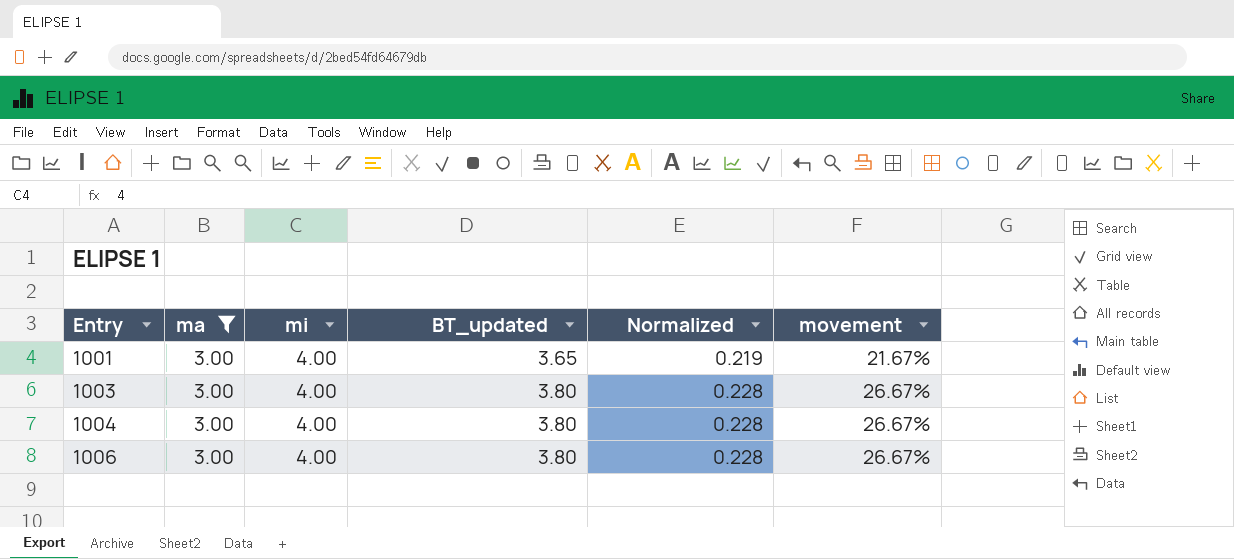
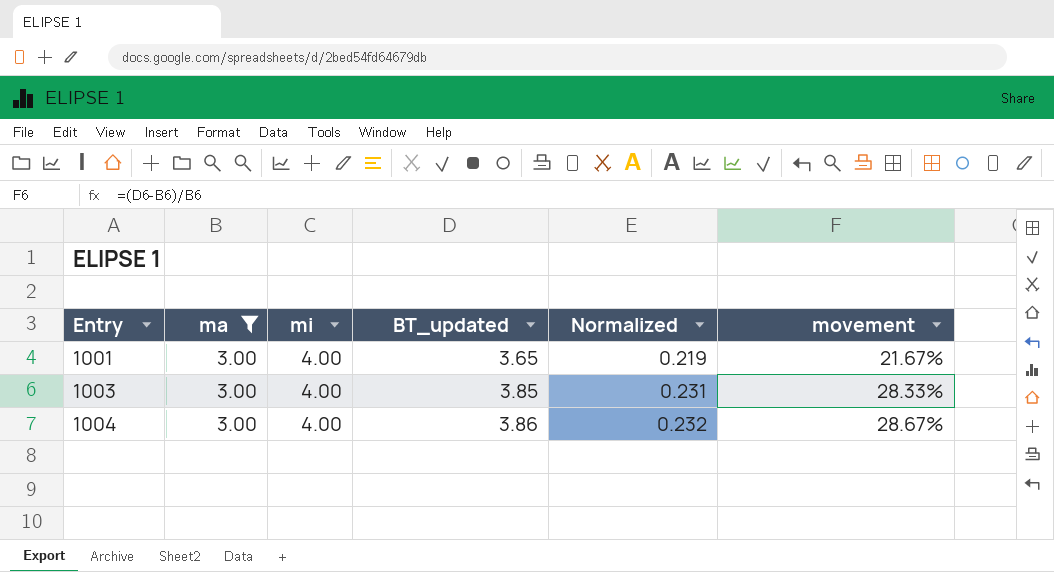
row 1006: 3.00 | 4.00 | 3.80 | 0.228 | 26.67% -> none
1003 | BT_updated: 3.80 -> 3.85
1003 | Normalized: 0.228 -> 0.231
1003 | movement: 26.67% -> 28.33%
1004 | BT_updated: 3.80 -> 3.86
1004 | Normalized: 0.228 -> 0.232
1004 | movement: 26.67% -> 28.67%

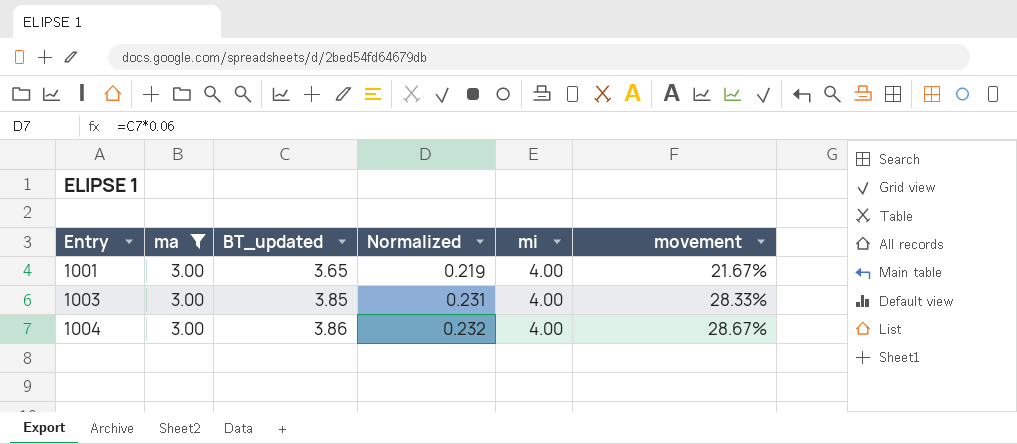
column mi | position: 3 -> 5

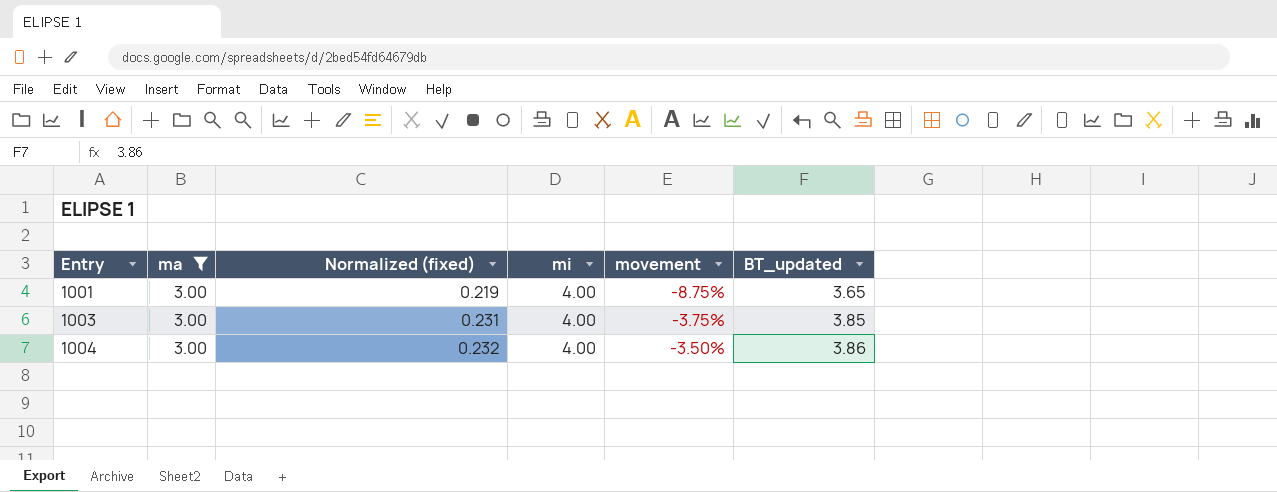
column name: Normalized -> Normalized (fixed)
column movement | formula: ([BT_updated] - [ma]) / [ma] -> ([BT_updated] - [mi]) / [mi]
column BT_updated | position: 3 -> 6

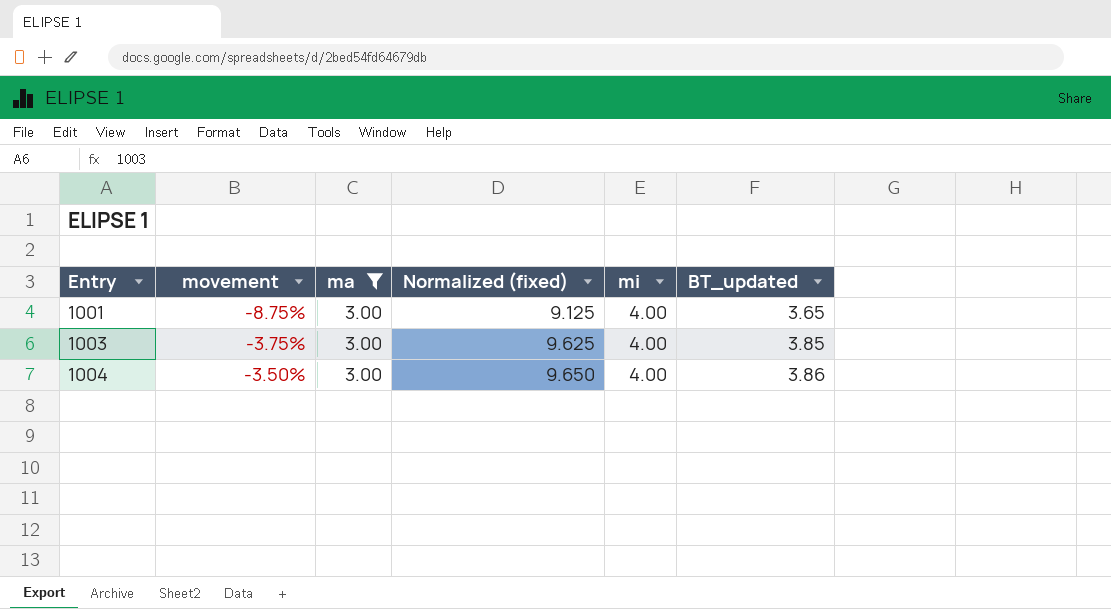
column movement | position: 5 -> 2
column Normalized (fixed) | formula: [BT_updated] * 0.06 -> [BT_updated] * 2.5

